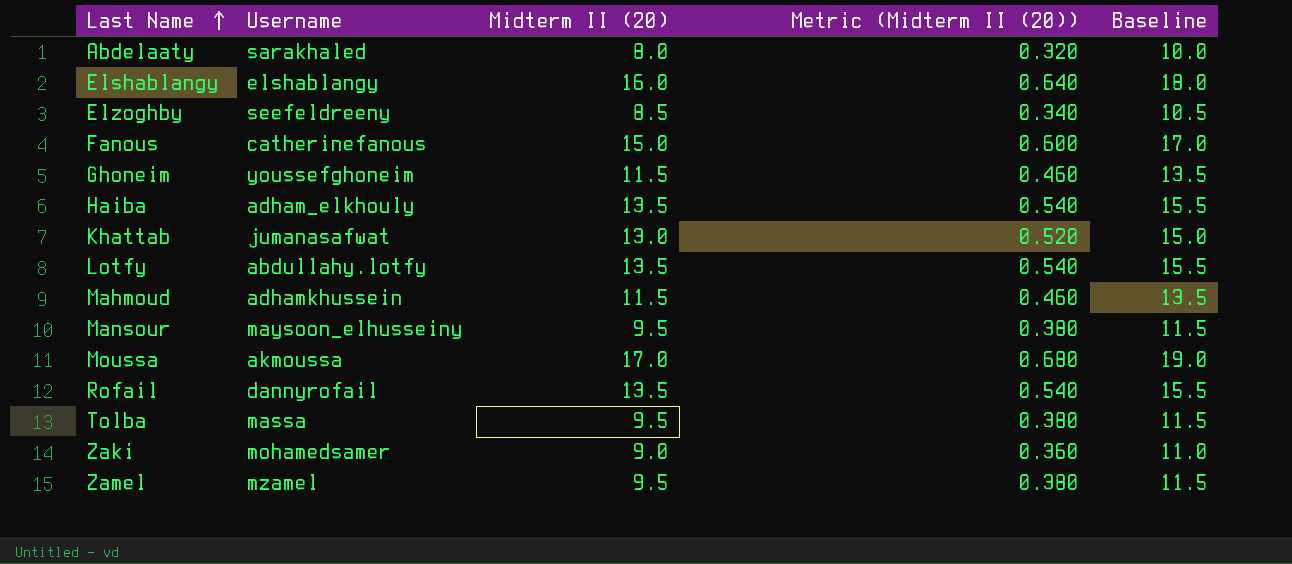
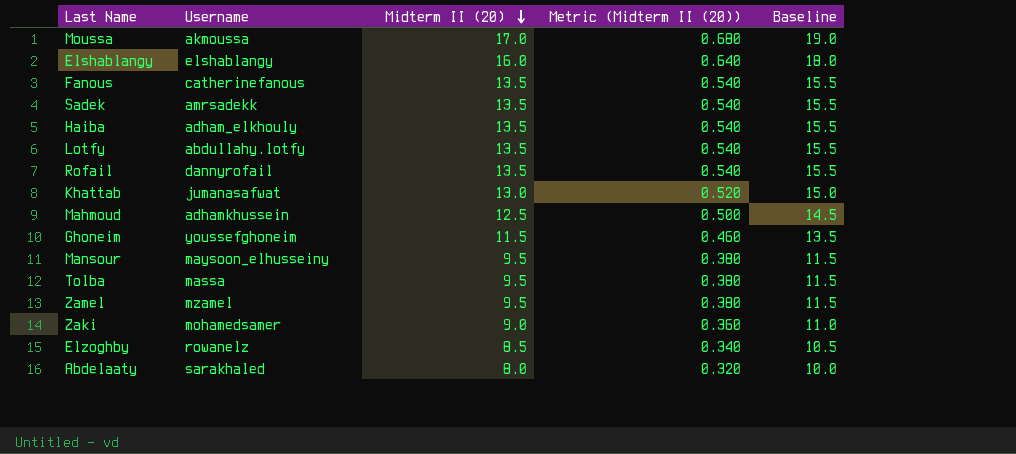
row order: Last Name ascending -> Midterm II (20) descending
Fanous | Midterm II (20): 15.0 -> 13.5
Fanous | Metric (Midterm II (20)): 0.600 -> 0.540
Fanous | Baseline: 17.0 -> 15.5
row Sadek: none -> amrsadekk | 13.5 | 0.540 | 15.5
Mahmoud | Midterm II (20): 11.5 -> 12.5
Mahmoud | Metric (Midterm II (20)): 0.460 -> 0.500
Mahmoud | Baseline: 13.5 -> 14.5
Elzoghby | Username: seefeldreeny -> rowanelz

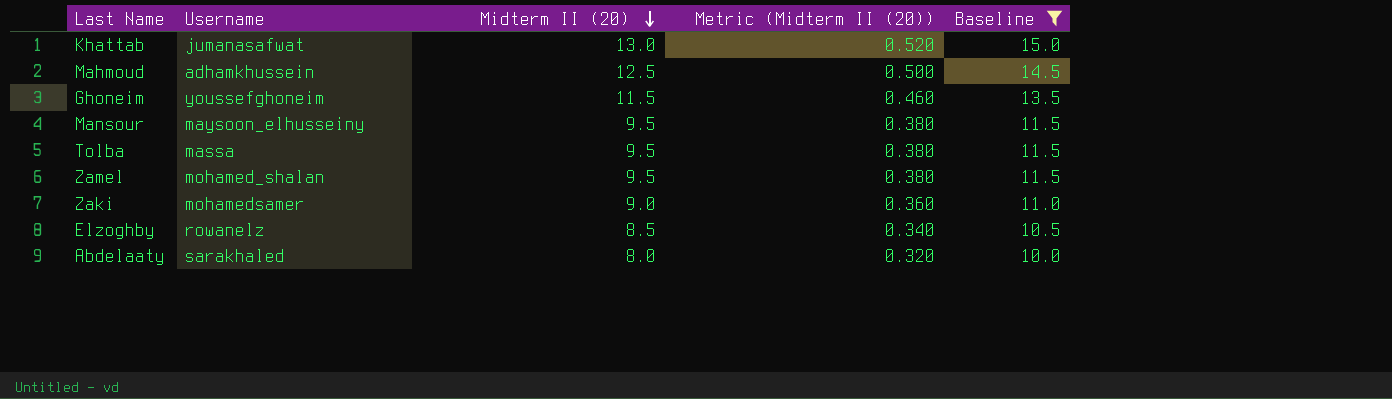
filter: none -> Baseline <= 15.0
Zamel | Username: mzamel -> mohamed_shalan

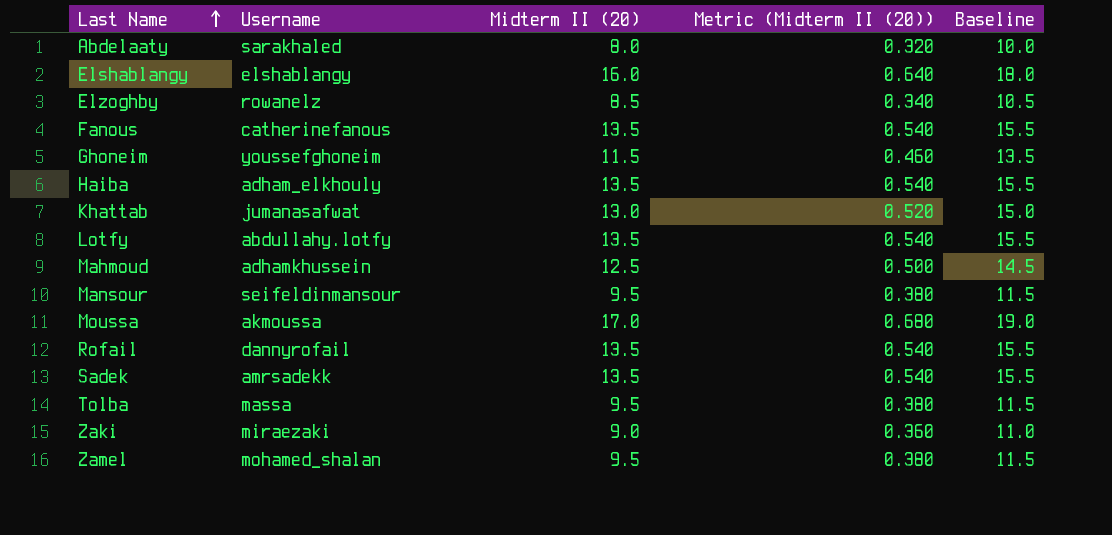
filter: Baseline <= 15.0 -> none
row order: Midterm II (20) descending -> Last Name ascending
Mansour | Username: maysoon_elhusseiny -> seifeldinmansour
Zaki | Username: mohamedsamer -> miraezaki

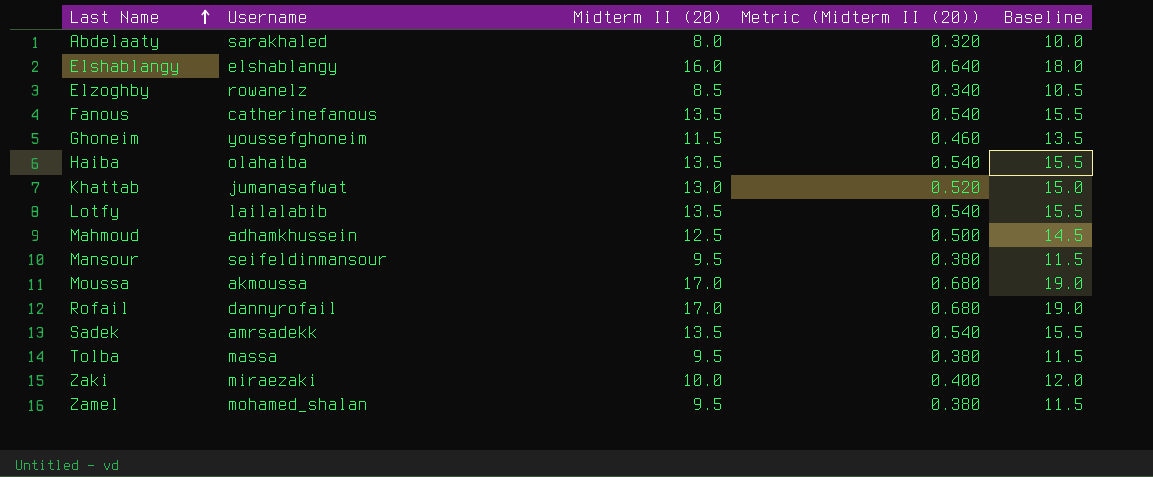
Haiba | Username: adham_elkhouly -> olahaiba
Lotfy | Username: abdullahy.lotfy -> lailalabib
Rofail | Midterm II (20): 13.5 -> 17.0
Rofail | Metric (Midterm II (20)): 0.540 -> 0.680
Rofail | Baseline: 15.5 -> 19.0
Zaki | Midterm II (20): 9.0 -> 10.0
Zaki | Metric (Midterm II (20)): 0.360 -> 0.400
Zaki | Baseline: 11.0 -> 12.0

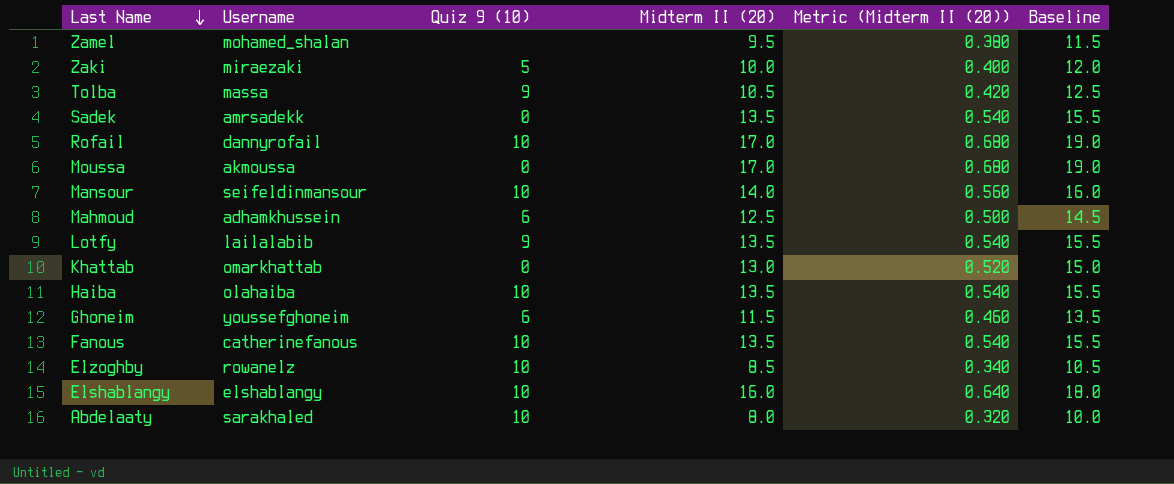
row order: Last Name ascending -> Last Name descending
column Quiz 9 (10) | position: none -> 3
Tolba | Midterm II (20): 9.5 -> 10.5
Tolba | Metric (Midterm II (20)): 0.380 -> 0.420
Tolba | Baseline: 11.5 -> 12.5
Mansour | Midterm II (20): 9.5 -> 14.0
Mansour | Metric (Midterm II (20)): 0.380 -> 0.560
Mansour | Baseline: 11.5 -> 16.0
Khattab | Username: jumanasafwat -> omarkhattab

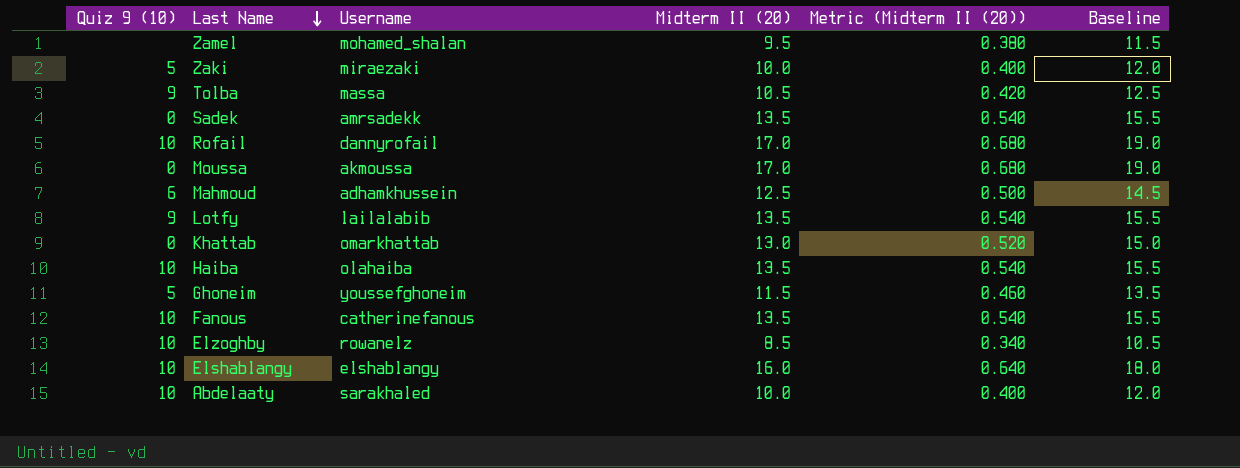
column Quiz 9 (10) | position: 3 -> 1
row Mansour: seifeldinmansour | 10 | 14.0 | 0.560 | 16.0 -> none
Ghoneim | Quiz 9 (10): 6 -> 5
Abdelaaty | Midterm II (20): 8.0 -> 10.0
Abdelaaty | Metric (Midterm II (20)): 0.320 -> 0.400
Abdelaaty | Baseline: 10.0 -> 12.0

